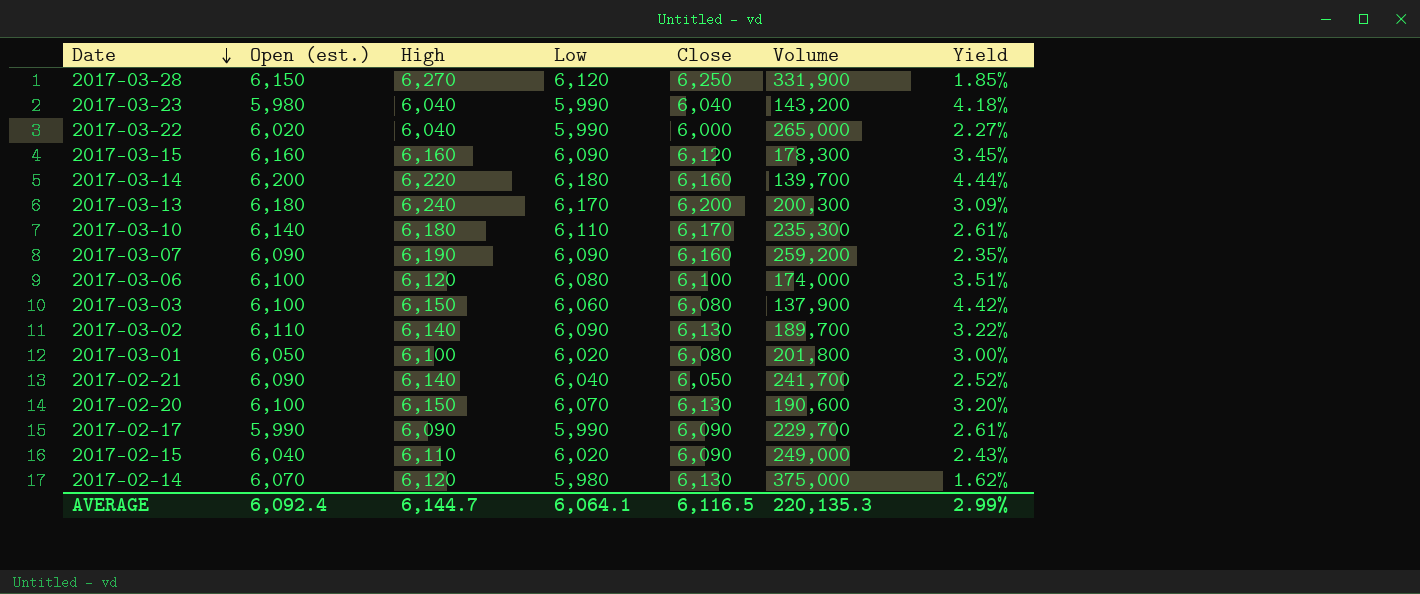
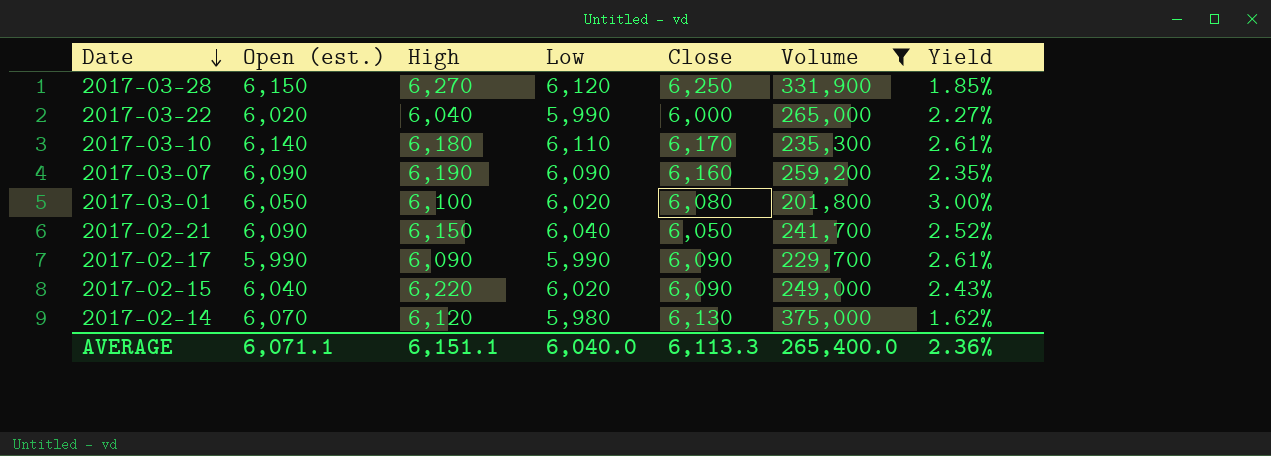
filter: none -> Volume >= 201,800
2017-02-21 | High: 6,140 -> 6,150
2017-02-15 | High: 6,110 -> 6,220
AVERAGE | Open (est.): 6,092.4 -> 6,071.1
AVERAGE | High: 6,144.7 -> 6,151.1
AVERAGE | Low: 6,064.1 -> 6,040.0
AVERAGE | Close: 6,116.5 -> 6,113.3
AVERAGE | Volume: 220,135.3 -> 265,400.0
AVERAGE | Yield: 2.99% -> 2.36%

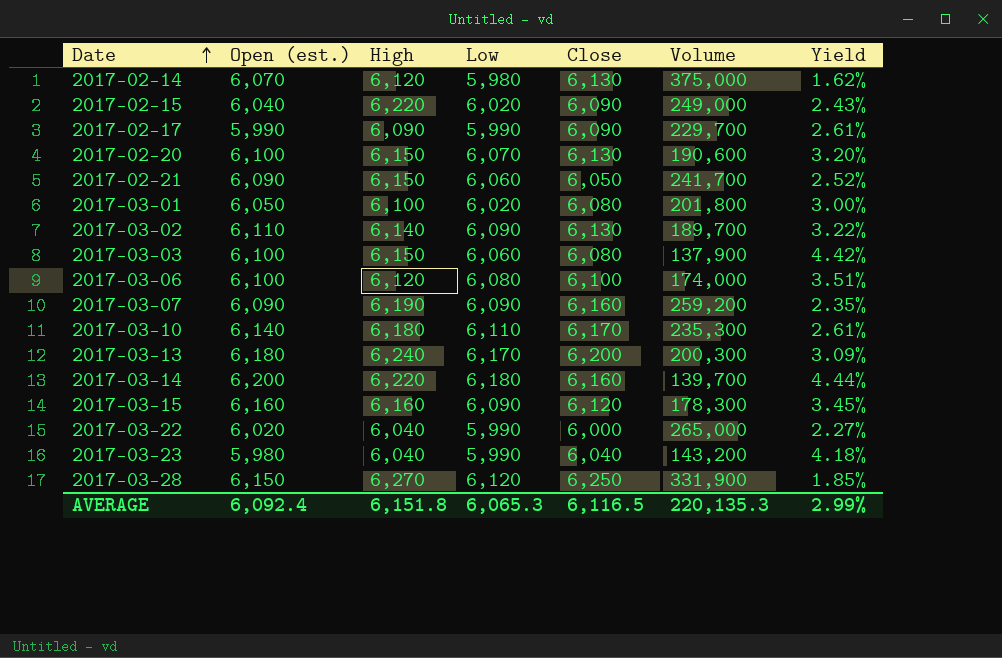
filter: Volume >= 201,800 -> none
row order: Date descending -> Date ascending
2017-02-21 | Low: 6,040 -> 6,060
AVERAGE | Open (est.): 6,071.1 -> 6,092.4
AVERAGE | High: 6,151.1 -> 6,151.8
AVERAGE | Low: 6,040.0 -> 6,065.3
AVERAGE | Close: 6,113.3 -> 6,116.5
AVERAGE | Volume: 265,400.0 -> 220,135.3
AVERAGE | Yield: 2.36% -> 2.99%

